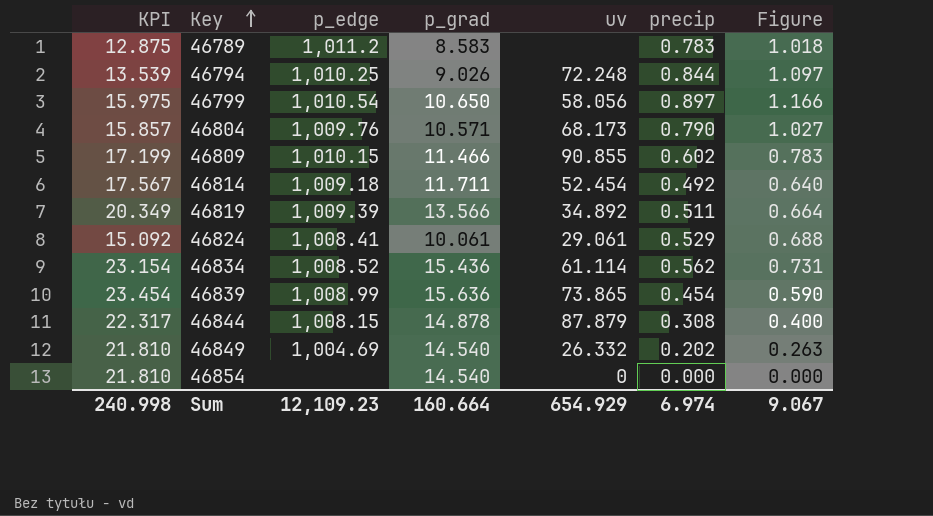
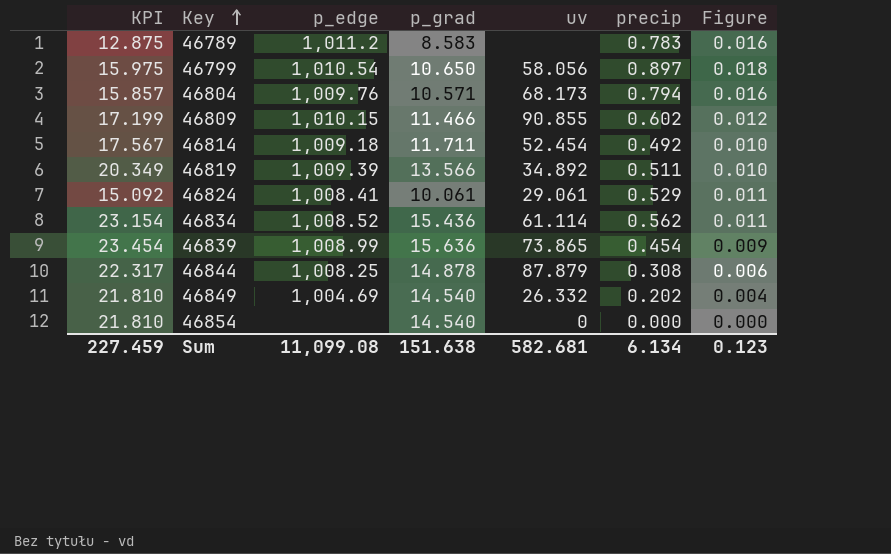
column Figure | formula: [precip] * 1.3 -> [precip] * 0.02
row 46794: 13.539 | 1,010.25 | 9.026 | 72.248 | 0.844 | 1.097 -> none
46804 | precip: 0.790 -> 0.794
46844 | p_edge: 1,008.15 -> 1,008.25
Sum | KPI: 240.998 -> 227.459
Sum | p_edge: 12,109.23 -> 11,099.08
Sum | p_grad: 160.664 -> 151.638
Sum | uv: 654.929 -> 582.681
Sum | precip: 6.974 -> 6.134
Sum | Figure: 9.067 -> 0.123

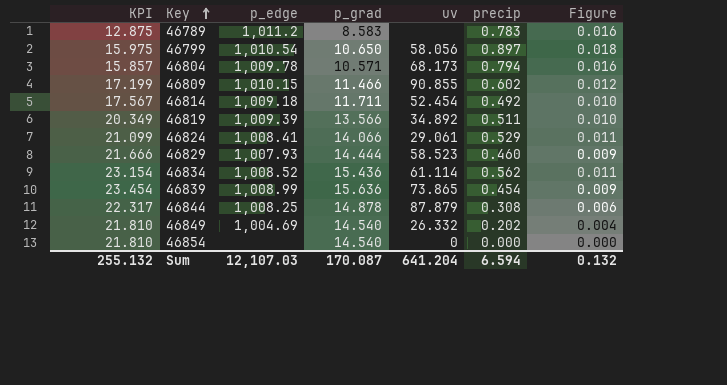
46804 | p_edge: 1,009.76 -> 1,009.78
46824 | KPI: 15.092 -> 21.099
46824 | p_grad: 10.061 -> 14.066
row 46829: none -> 21.666 | 1,007.93 | 14.444 | 58.523 | 0.460 | 0.009
Sum | KPI: 227.459 -> 255.132
Sum | p_edge: 11,099.08 -> 12,107.03
Sum | p_grad: 151.638 -> 170.087
Sum | uv: 582.681 -> 641.204
Sum | precip: 6.134 -> 6.594
Sum | Figure: 0.123 -> 0.132

